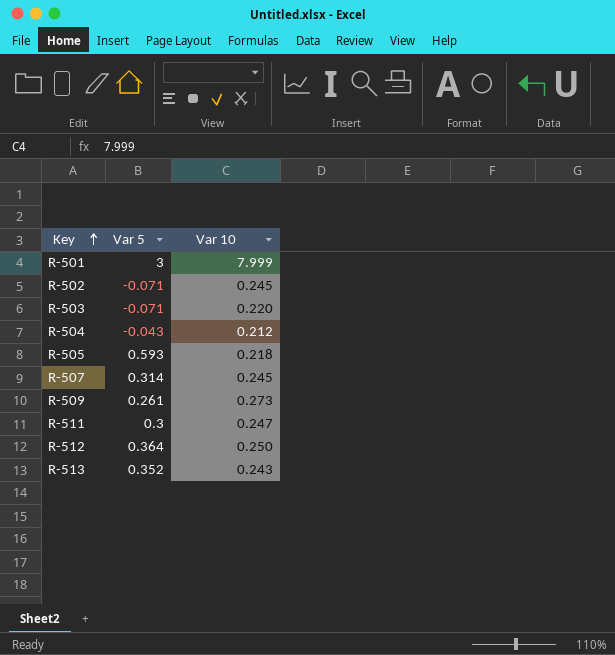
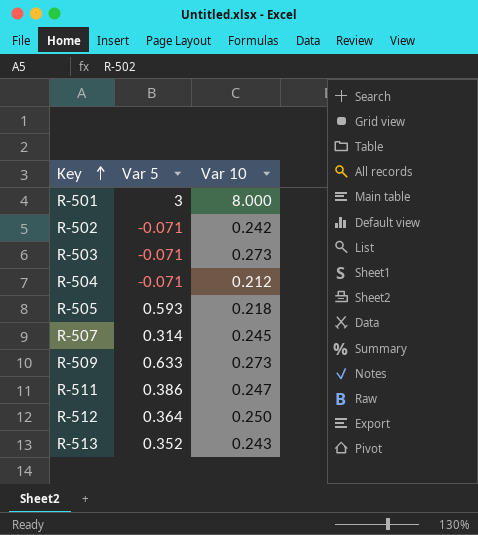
R-501 | Var 10: 7.999 -> 8.000
R-502 | Var 10: 0.245 -> 0.242
R-503 | Var 10: 0.220 -> 0.273
R-504 | Var 5: -0.043 -> -0.071
R-509 | Var 5: 0.261 -> 0.633
R-511 | Var 5: 0.3 -> 0.386

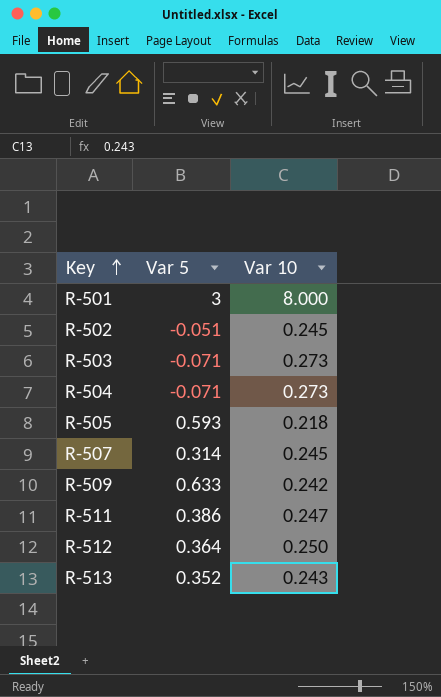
R-502 | Var 5: -0.071 -> -0.051
R-502 | Var 10: 0.242 -> 0.245
R-504 | Var 10: 0.212 -> 0.273
R-509 | Var 10: 0.273 -> 0.242

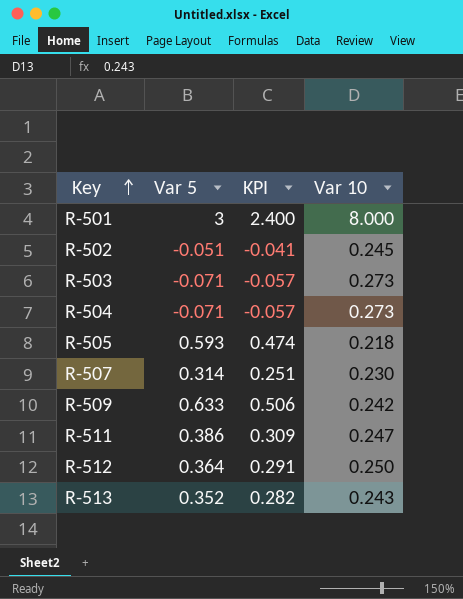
column KPI | formula: none -> [Var 5] * 0.8
R-507 | Var 10: 0.245 -> 0.230

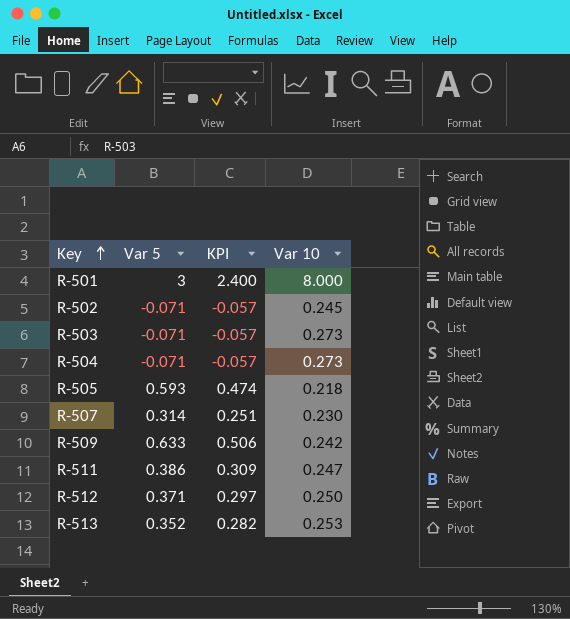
R-502 | Var 5: -0.051 -> -0.071
R-502 | KPI: -0.041 -> -0.057
R-512 | Var 5: 0.364 -> 0.371
R-512 | KPI: 0.291 -> 0.297
R-513 | Var 10: 0.243 -> 0.253

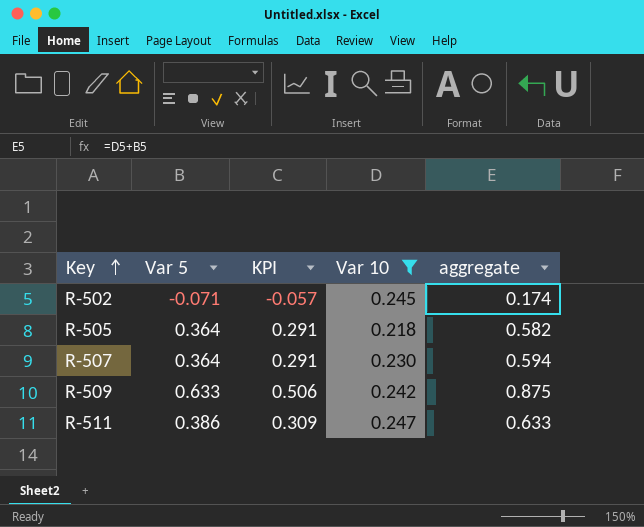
filter: none -> Var 10 <= 0.247
column aggregate | formula: none -> [Var 5] + [Var 10]
R-505 | Var 5: 0.593 -> 0.364
R-505 | KPI: 0.474 -> 0.291
R-507 | Var 5: 0.314 -> 0.364
R-507 | KPI: 0.251 -> 0.291

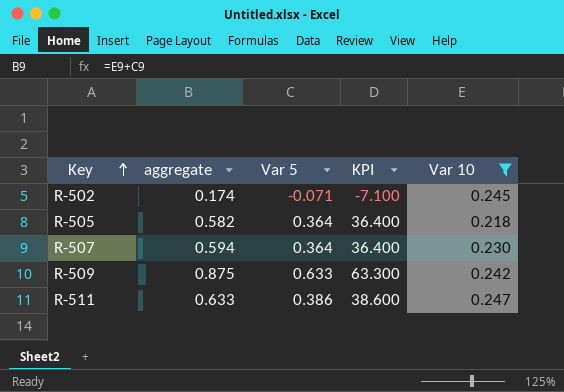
column aggregate | position: 5 -> 2
column KPI | formula: [Var 5] * 0.8 -> [Var 5] * 100

